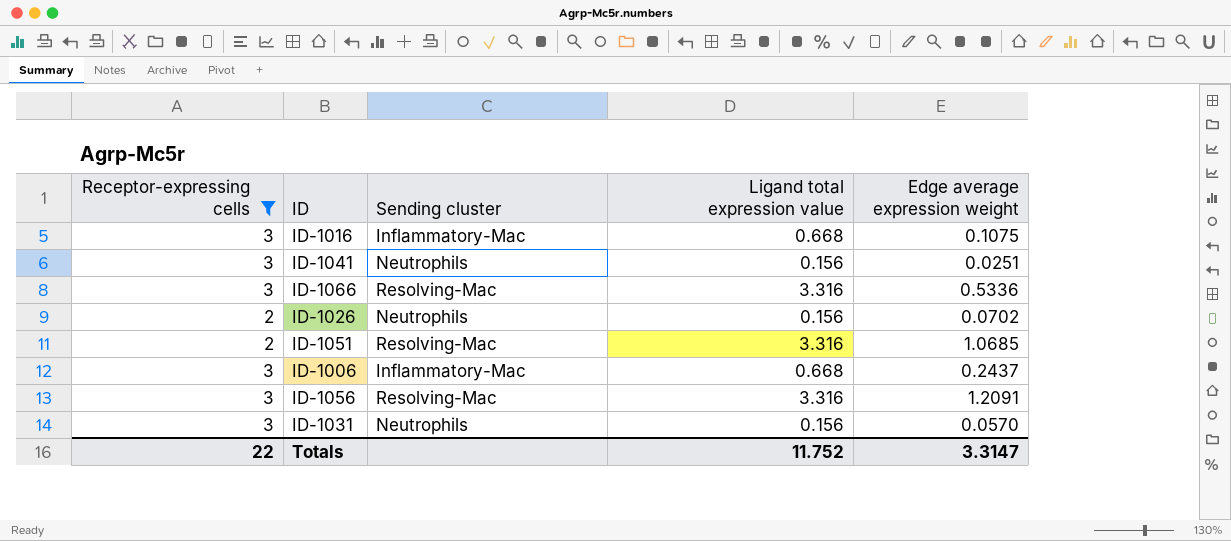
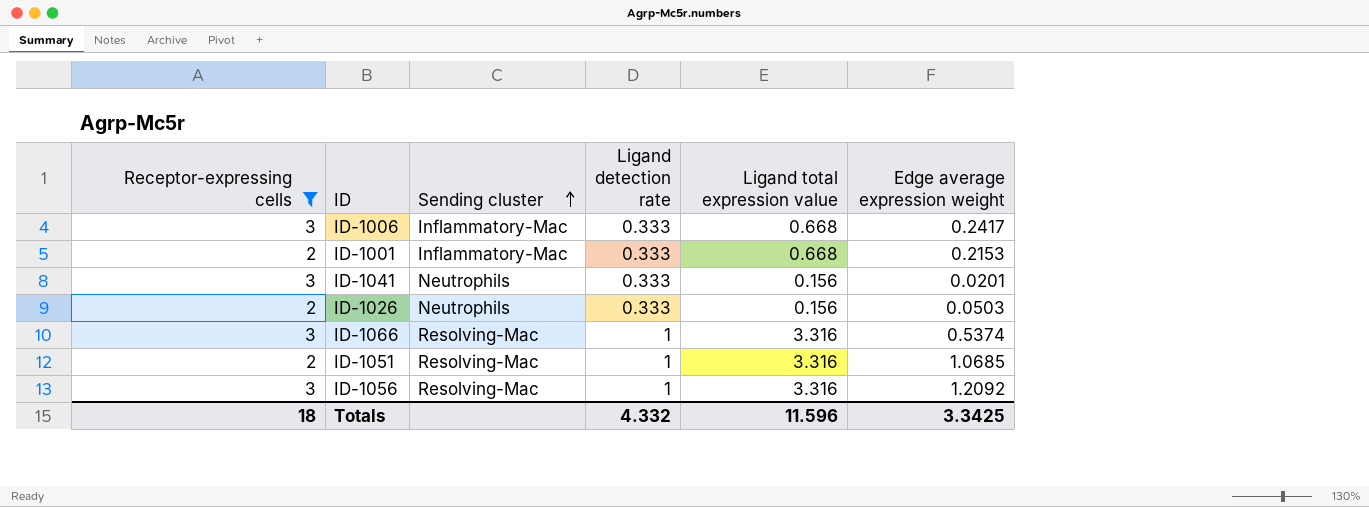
row order: none -> Sending cluster ascending
column Ligand detection rate | position: none -> 4
row ID-1016: 3 | Inflammatory-Mac | 0.668 | 0.1075 -> none
row ID-1031: 3 | Neutrophils | 0.156 | 0.0570 -> none
ID-1006 | Edge average expression weight: 0.2437 -> 0.2417
row ID-1001: none -> 2 | Inflammatory-Mac | 0.333 | 0.668 | 0.2153
ID-1041 | Edge average expression weight: 0.0251 -> 0.0201
ID-1026 | Edge average expression weight: 0.0702 -> 0.0503
ID-1066 | Edge average expression weight: 0.5336 -> 0.5374
ID-1056 | Edge average expression weight: 1.2091 -> 1.2092
Totals | Receptor-expressing cells: 22 -> 18
Totals | Ligand total expression value: 11.752 -> 11.596
Totals | Edge average expression weight: 3.3147 -> 3.3425

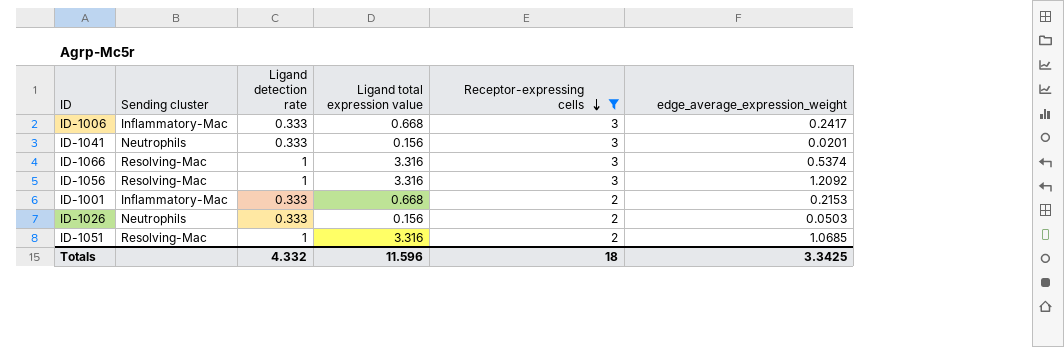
row order: Sending cluster ascending -> Receptor-expressing cells descending
column Receptor-expressing cells | position: 1 -> 5
column name: Edge average expression weight -> edge_average_expression_weight

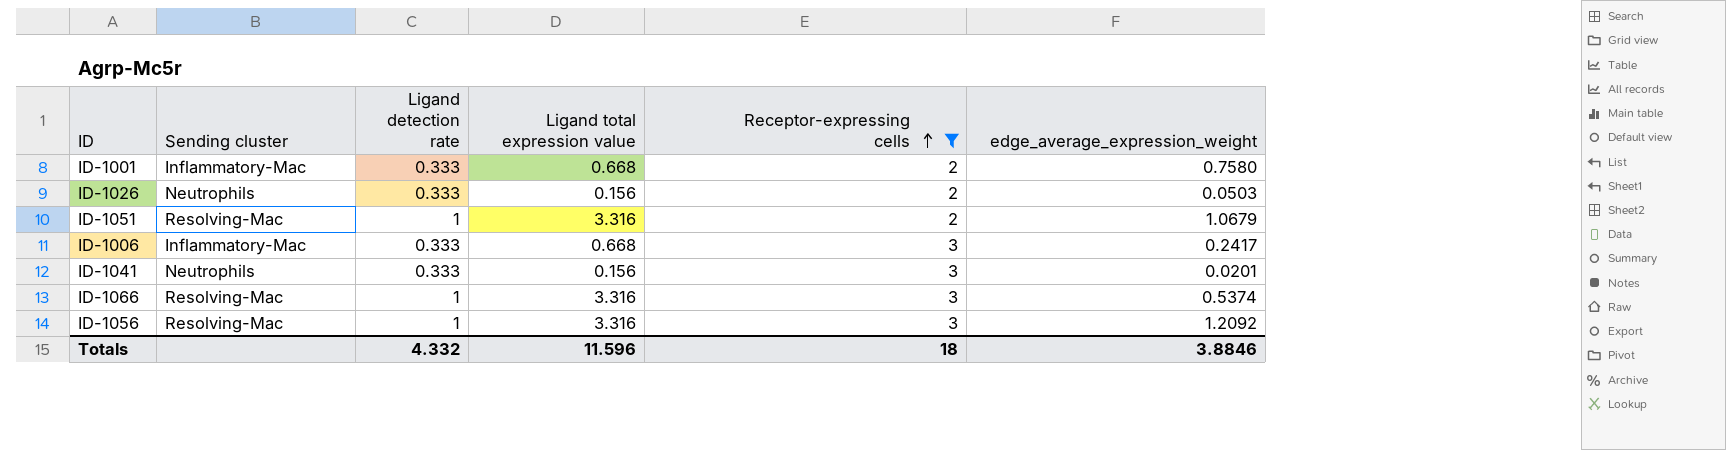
row order: Receptor-expressing cells descending -> Receptor-expressing cells ascending
ID-1001 | edge_average_expression_weight: 0.2153 -> 0.7580
ID-1051 | edge_average_expression_weight: 1.0685 -> 1.0679
Totals | edge_average_expression_weight: 3.3425 -> 3.8846

